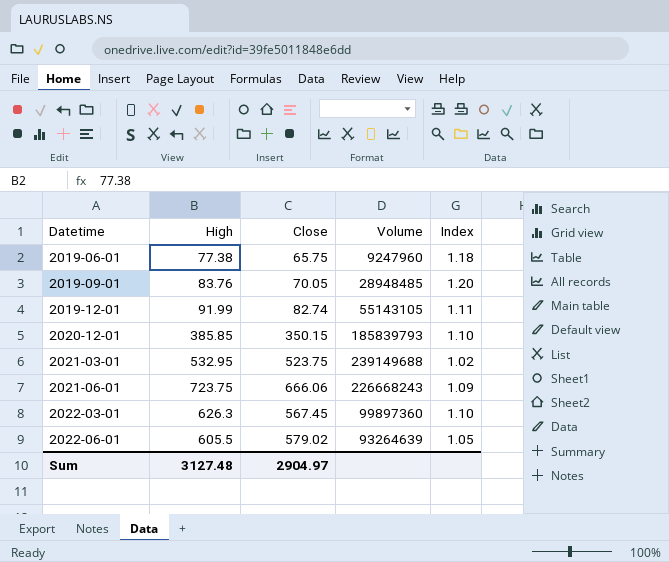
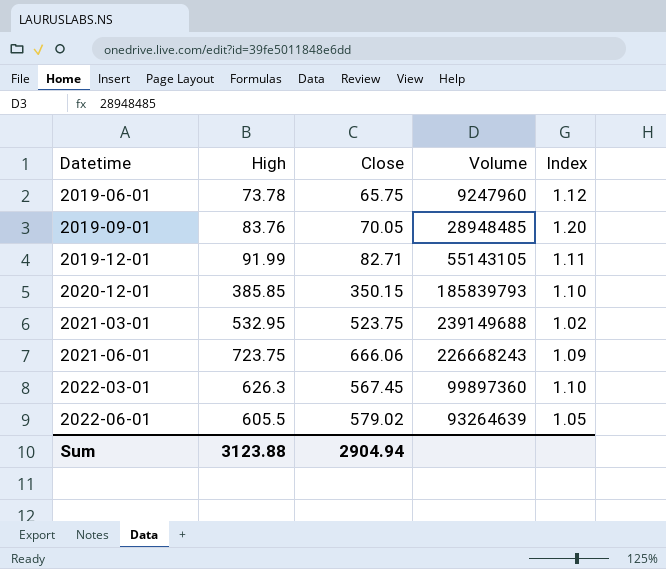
2019-06-01 | High: 77.38 -> 73.78
2019-06-01 | Index: 1.18 -> 1.12
2019-12-01 | Close: 82.74 -> 82.71
Sum | High: 3127.48 -> 3123.88
Sum | Close: 2904.97 -> 2904.94

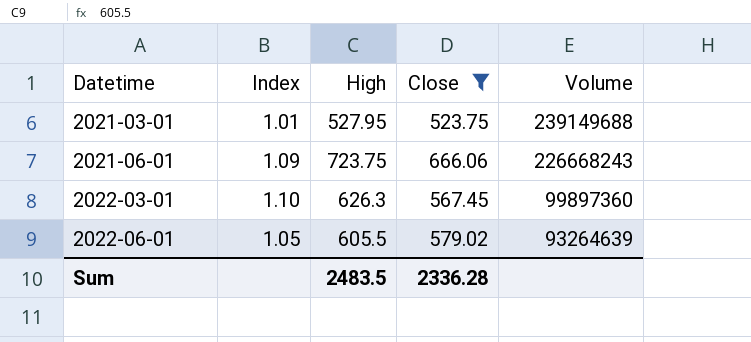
filter: none -> Close >= 523.75
column Index | position: 5 -> 2
2021-03-01 | Index: 1.02 -> 1.01
2021-03-01 | High: 532.95 -> 527.95
Sum | High: 3123.88 -> 2483.5
Sum | Close: 2904.94 -> 2336.28

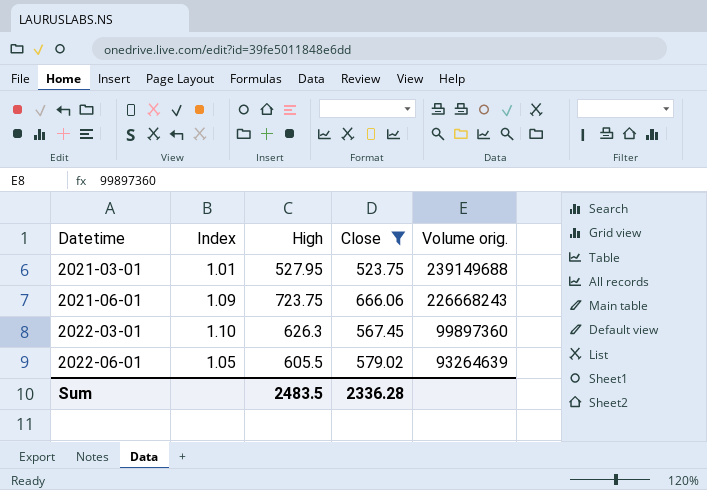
column name: Volume -> Volume orig.

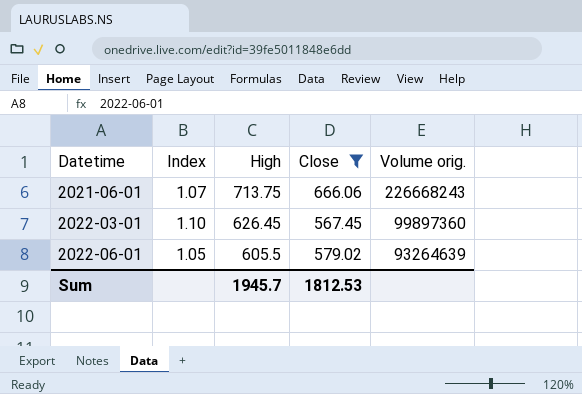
row 2021-03-01: 1.01 | 527.95 | 523.75 | 239149688 -> none
2021-06-01 | Index: 1.09 -> 1.07
2021-06-01 | High: 723.75 -> 713.75
2022-03-01 | High: 626.3 -> 626.45
Sum | High: 2483.5 -> 1945.7
Sum | Close: 2336.28 -> 1812.53

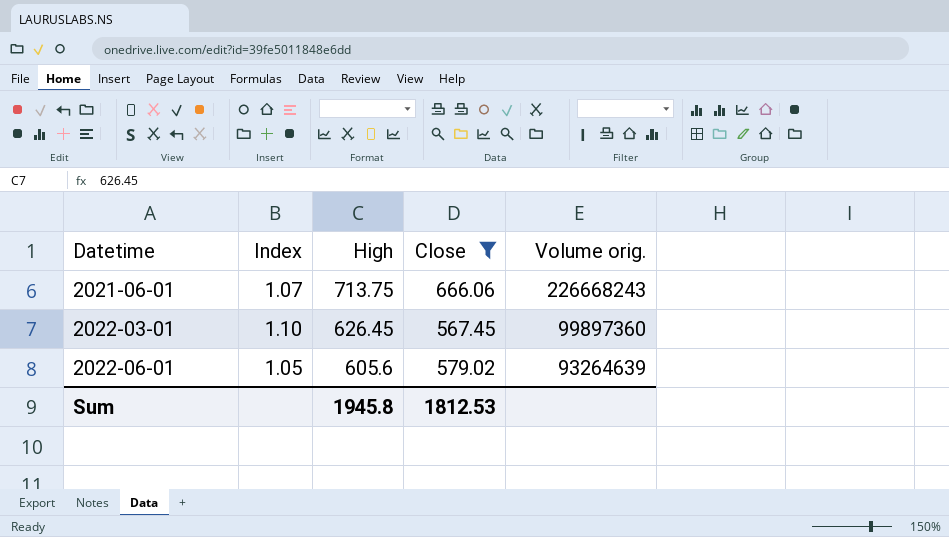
2022-06-01 | High: 605.5 -> 605.6
Sum | High: 1945.7 -> 1945.8

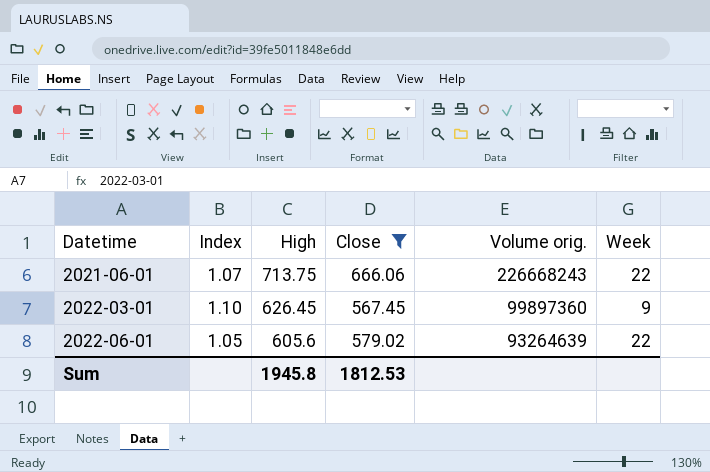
column Week | position: none -> 6

